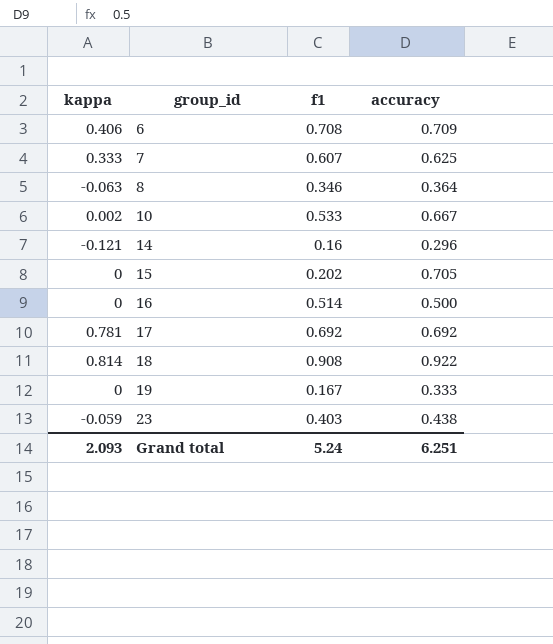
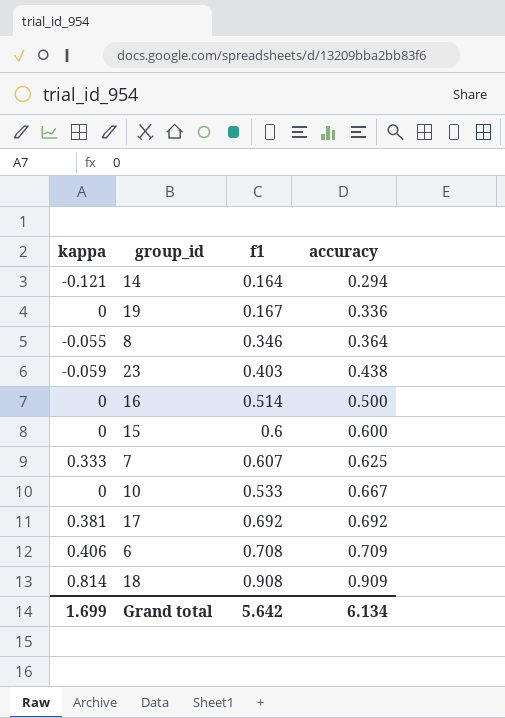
row order: group_id ascending -> accuracy ascending
14 | f1: 0.16 -> 0.164
14 | accuracy: 0.296 -> 0.294
19 | accuracy: 0.333 -> 0.336
8 | kappa: -0.063 -> -0.055
15 | f1: 0.202 -> 0.6
15 | accuracy: 0.705 -> 0.600
10 | kappa: 0.002 -> 0
17 | kappa: 0.781 -> 0.381
18 | accuracy: 0.922 -> 0.909
Grand total | kappa: 2.093 -> 1.699
Grand total | f1: 5.24 -> 5.642
Grand total | accuracy: 6.251 -> 6.134

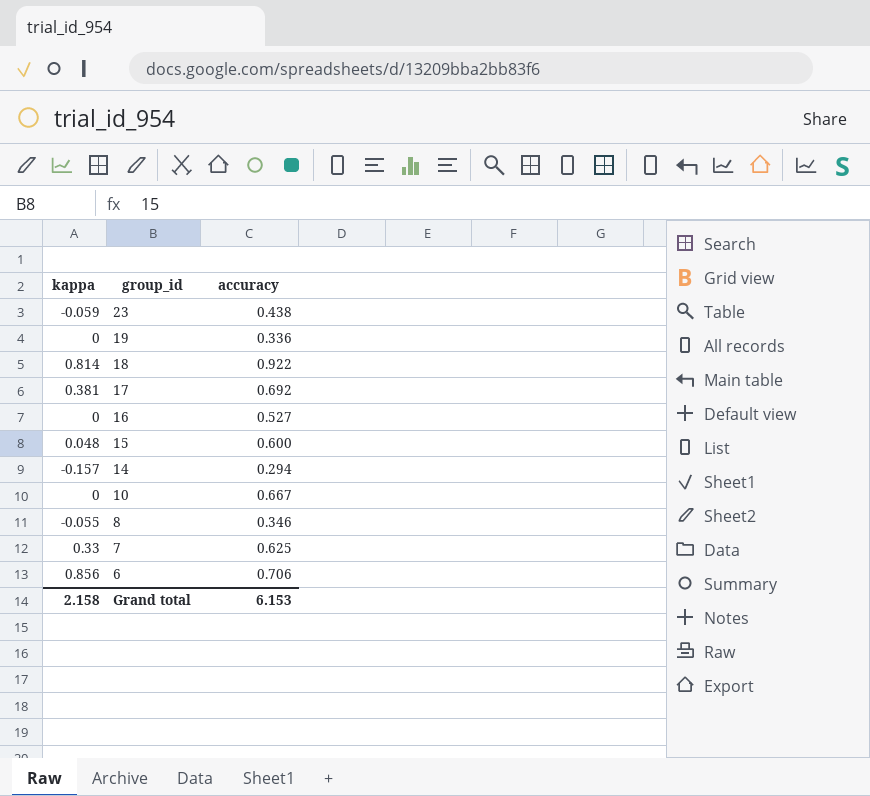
row order: accuracy ascending -> group_id descending
column f1 | position: 3 -> none
18 | accuracy: 0.909 -> 0.922
16 | accuracy: 0.500 -> 0.527
15 | kappa: 0 -> 0.048
14 | kappa: -0.121 -> -0.157
8 | accuracy: 0.364 -> 0.346
7 | kappa: 0.333 -> 0.33
6 | kappa: 0.406 -> 0.856
6 | accuracy: 0.709 -> 0.706
Grand total | kappa: 1.699 -> 2.158
Grand total | accuracy: 6.134 -> 6.153

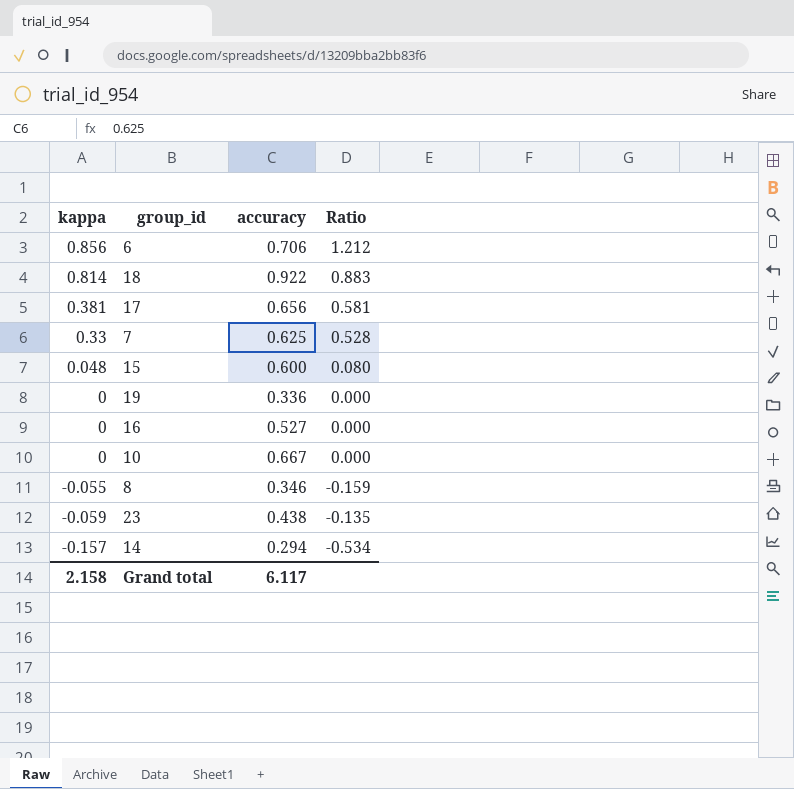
row order: group_id descending -> kappa descending
column Ratio | formula: none -> [kappa] / [accuracy]
17 | accuracy: 0.692 -> 0.656
Grand total | accuracy: 6.153 -> 6.117

